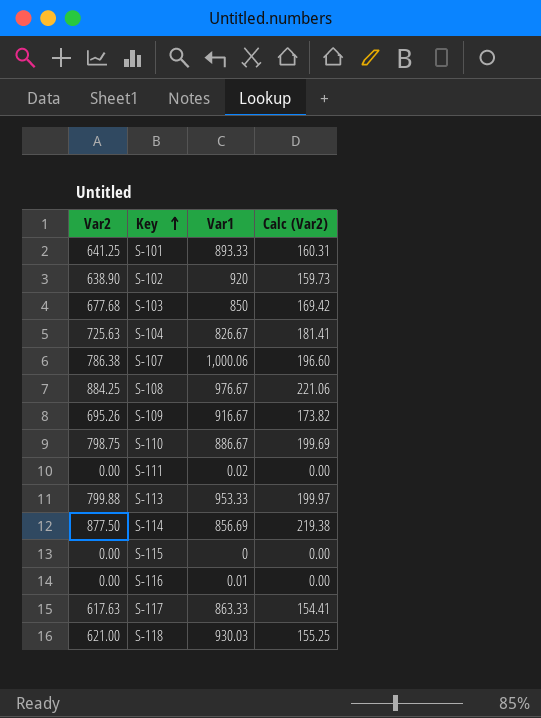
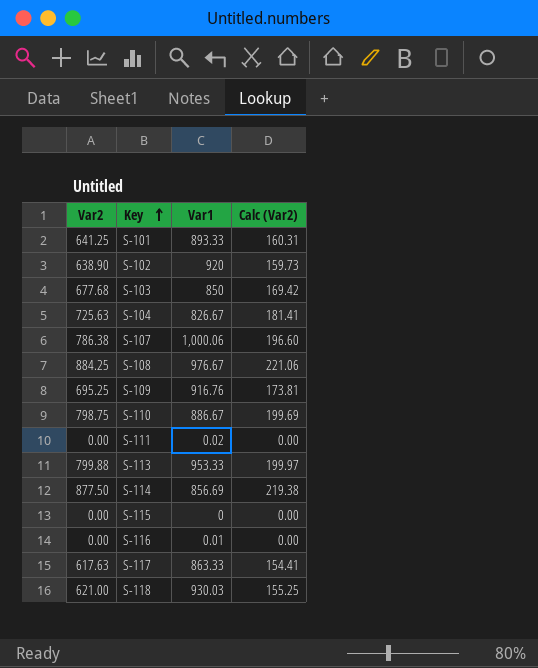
S-109 | Var2: 695.26 -> 695.25
S-109 | Var1: 916.67 -> 916.76
S-109 | Calc (Var2): 173.82 -> 173.81

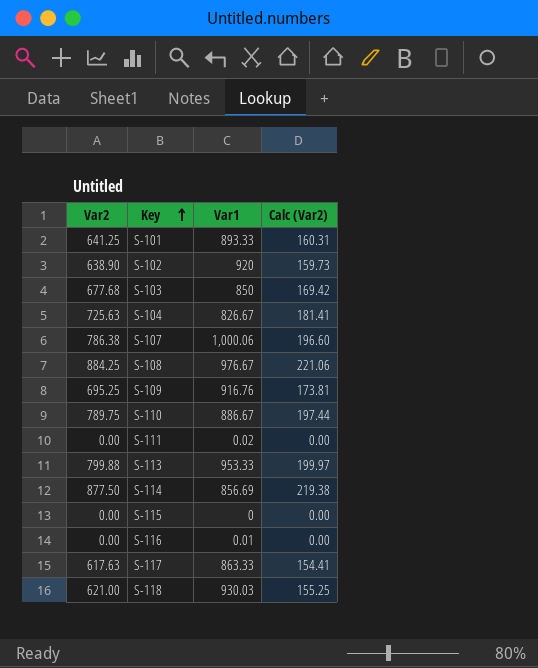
S-110 | Var2: 798.75 -> 789.75
S-110 | Calc (Var2): 199.69 -> 197.44

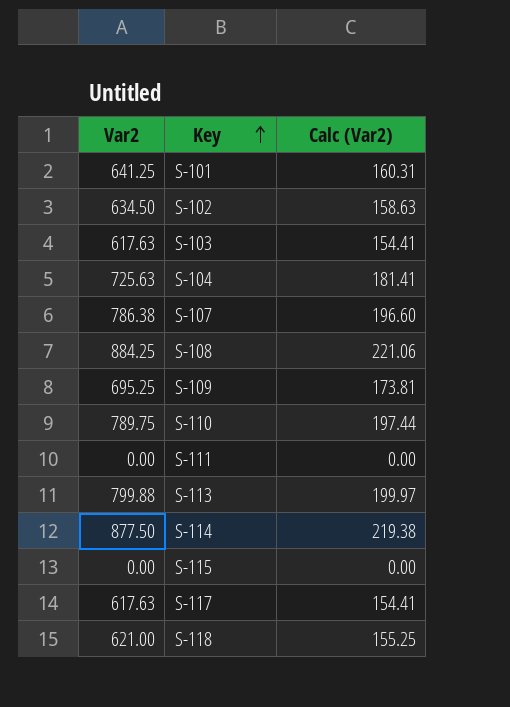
column Var1 | position: 3 -> none
row S-116: 0.00 | 0.01 | 0.00 -> none
S-102 | Var2: 638.90 -> 634.50
S-102 | Calc (Var2): 159.73 -> 158.63
S-103 | Var2: 677.68 -> 617.63
S-103 | Calc (Var2): 169.42 -> 154.41

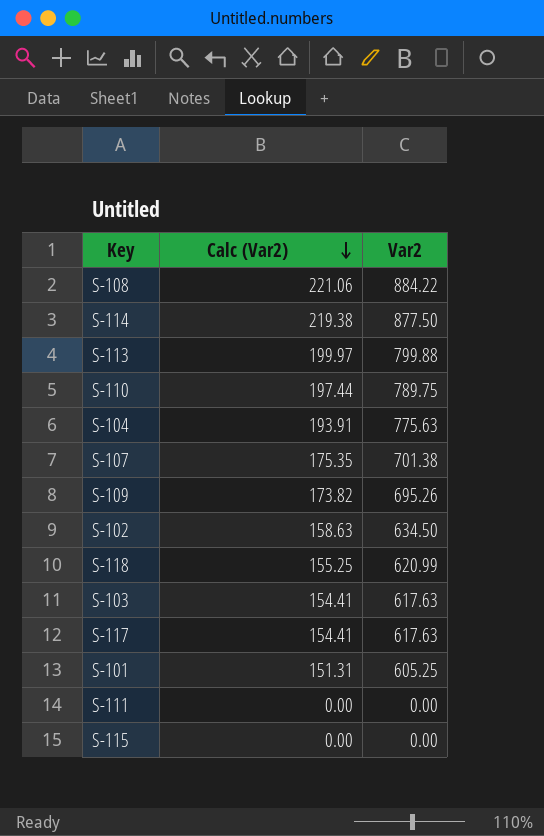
row order: Key ascending -> Calc (Var2) descending
column Var2 | position: 1 -> 3
S-108 | Var2: 884.25 -> 884.22
S-104 | Calc (Var2): 181.41 -> 193.91
S-104 | Var2: 725.63 -> 775.63
S-107 | Calc (Var2): 196.60 -> 175.35
S-107 | Var2: 786.38 -> 701.38
S-109 | Calc (Var2): 173.81 -> 173.82
S-109 | Var2: 695.25 -> 695.26
S-118 | Var2: 621.00 -> 620.99
S-101 | Calc (Var2): 160.31 -> 151.31
S-101 | Var2: 641.25 -> 605.25

